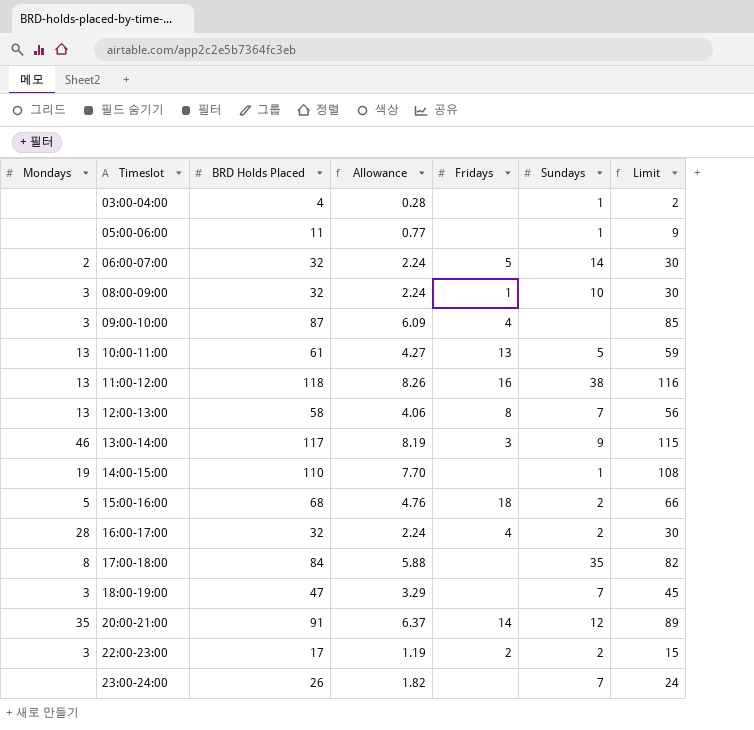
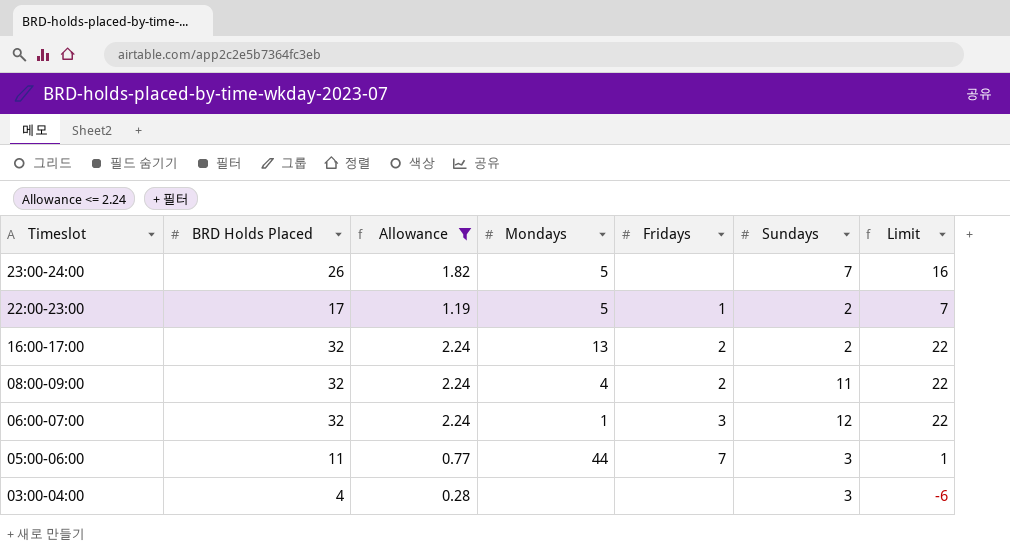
filter: none -> Allowance <= 2.24
row order: Timeslot ascending -> Timeslot descending
column Mondays | position: 1 -> 4
column Limit | formula: [BRD Holds Placed] - 2 -> [BRD Holds Placed] - 10
23:00-24:00 | Mondays: none -> 5
22:00-23:00 | Mondays: 3 -> 5
22:00-23:00 | Fridays: 2 -> 1
16:00-17:00 | Mondays: 28 -> 13
16:00-17:00 | Fridays: 4 -> 2
08:00-09:00 | Mondays: 3 -> 4
08:00-09:00 | Fridays: 1 -> 2
08:00-09:00 | Sundays: 10 -> 11
06:00-07:00 | Mondays: 2 -> 1
06:00-07:00 | Fridays: 5 -> 3
06:00-07:00 | Sundays: 14 -> 12
05:00-06:00 | Mondays: none -> 44
05:00-06:00 | Fridays: none -> 7
05:00-06:00 | Sundays: 1 -> 3
03:00-04:00 | Sundays: 1 -> 3

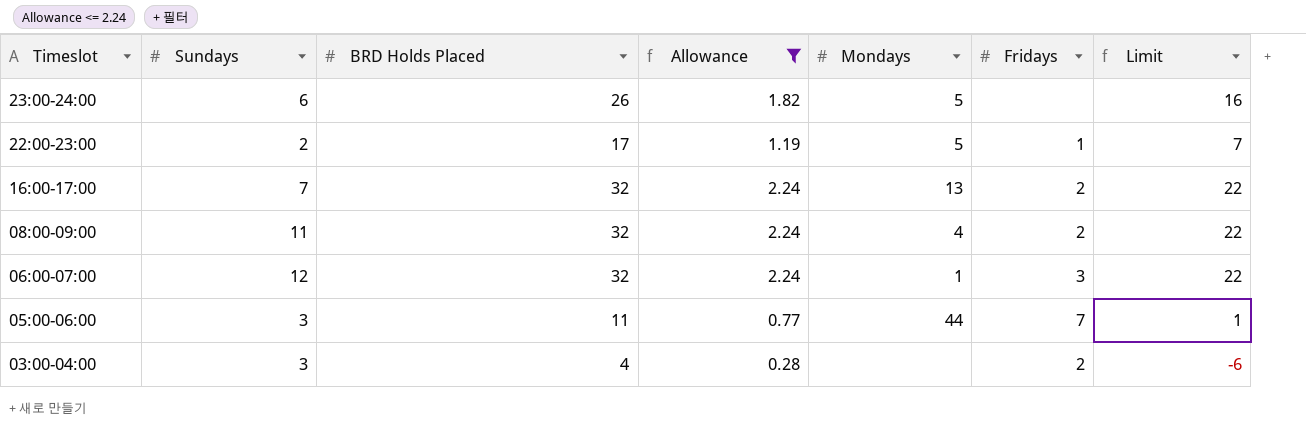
column Sundays | position: 6 -> 2
23:00-24:00 | Sundays: 7 -> 6
16:00-17:00 | Sundays: 2 -> 7
03:00-04:00 | Fridays: none -> 2

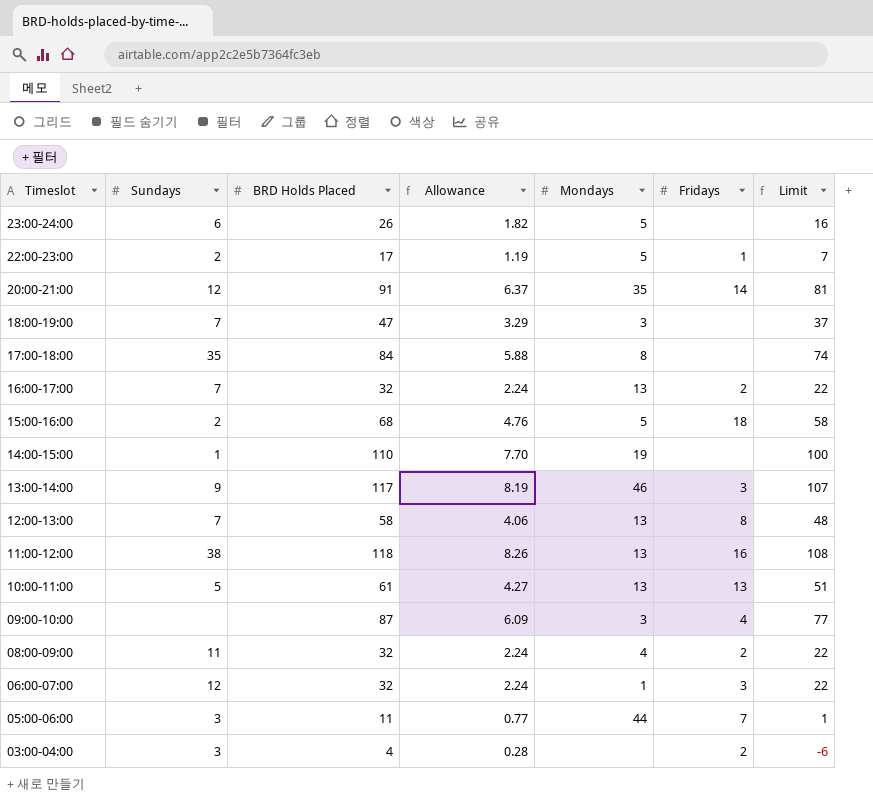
filter: Allowance <= 2.24 -> none

